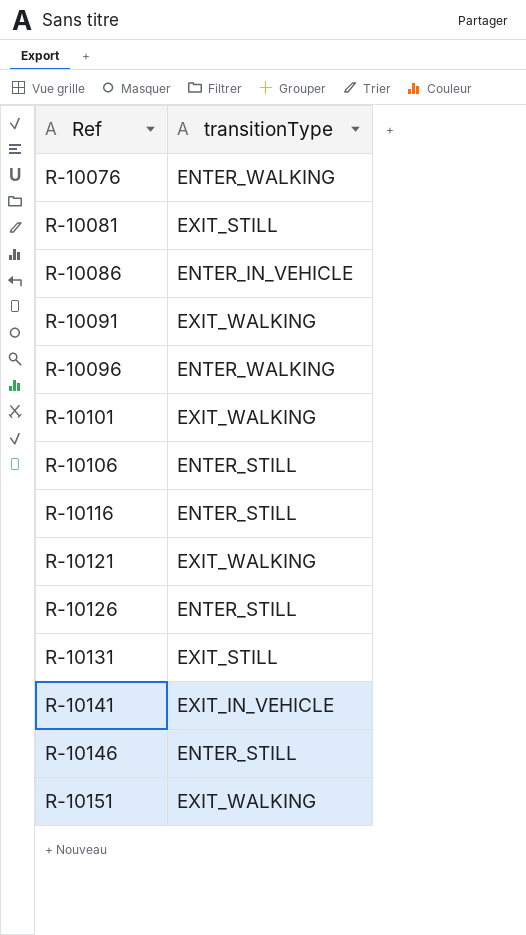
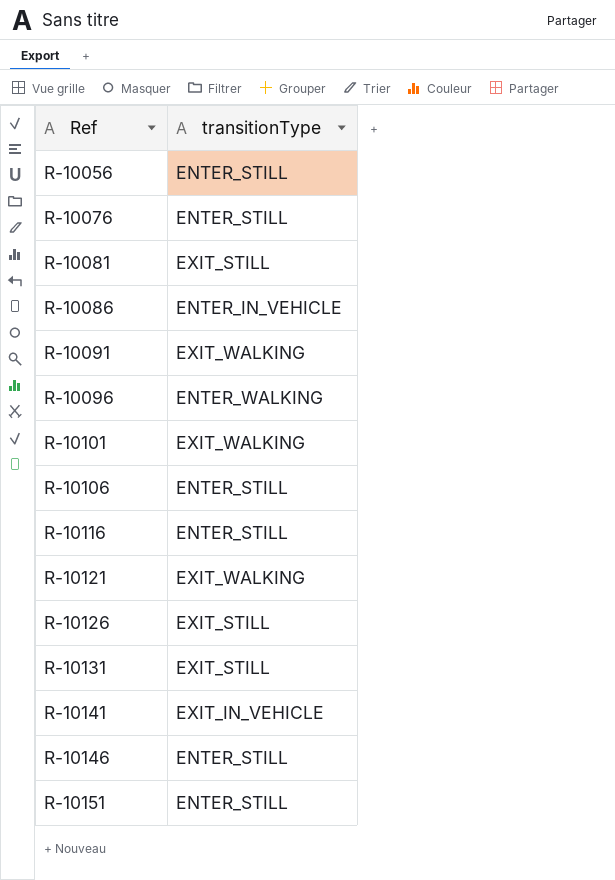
row R-10056: none -> ENTER_STILL
R-10076 | transitionType: ENTER_WALKING -> ENTER_STILL
R-10126 | transitionType: ENTER_STILL -> EXIT_STILL
R-10151 | transitionType: EXIT_WALKING -> ENTER_STILL

